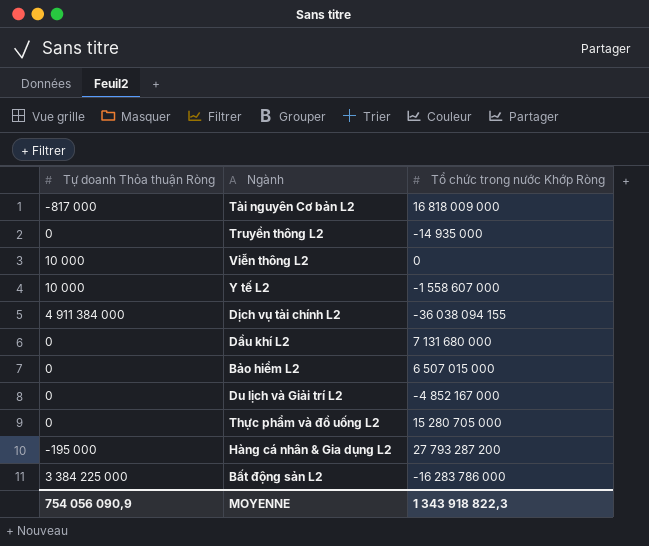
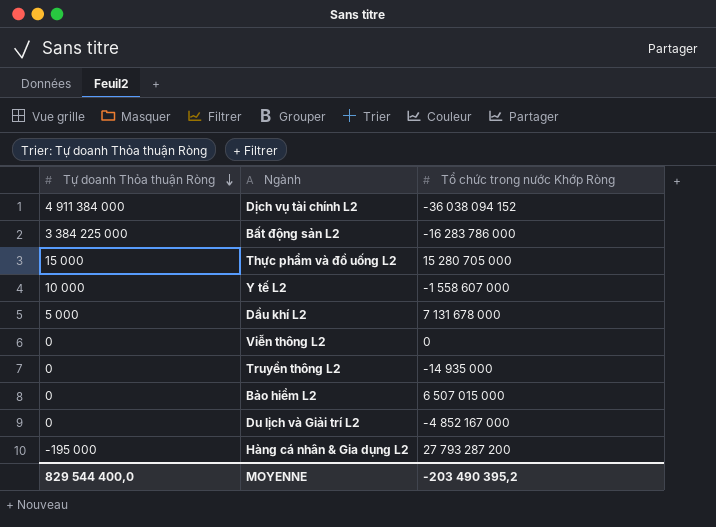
row order: none -> Tự doanh Thỏa thuận Ròng descending
row Tài nguyên Cơ bản L2: -817 000 | 16 818 009 000 -> none
Dịch vụ tài chính L2 | Tổ chức trong nước Khớp Ròng: -36 038 094 155 -> -36 038 094 152
Thực phẩm và đồ uống L2 | Tự doanh Thỏa thuận Ròng: 0 -> 15 000
Dầu khí L2 | Tự doanh Thỏa thuận Ròng: 0 -> 5 000
Dầu khí L2 | Tổ chức trong nước Khớp Ròng: 7 131 680 000 -> 7 131 678 000
Viễn thông L2 | Tự doanh Thỏa thuận Ròng: 10 000 -> 0
MOYENNE | Tự doanh Thỏa thuận Ròng: 754 056 090,9 -> 829 544 400,0
MOYENNE | Tổ chức trong nước Khớp Ròng: 1 343 918 822,3 -> -203 490 395,2

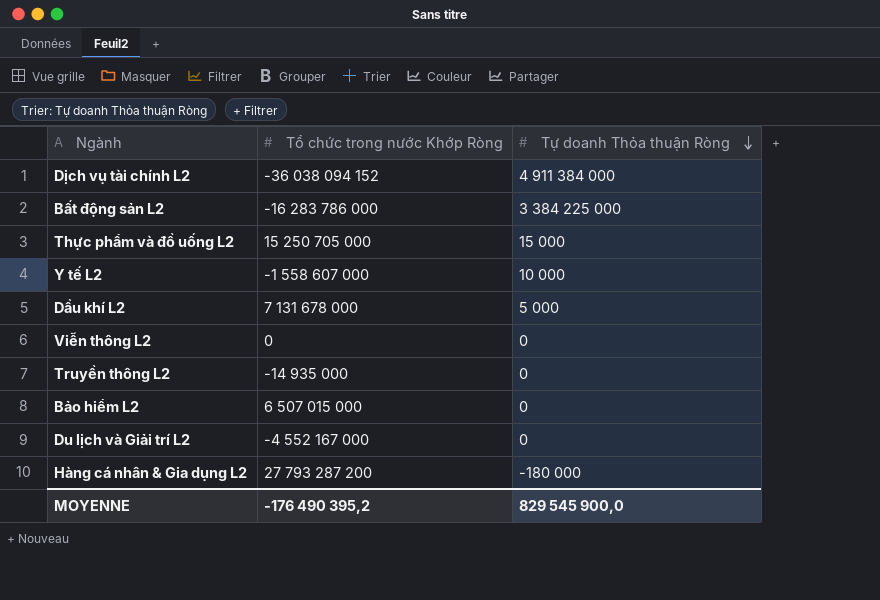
column Tự doanh Thỏa thuận Ròng | position: 1 -> 3
Thực phẩm và đồ uống L2 | Tổ chức trong nước Khớp Ròng: 15 280 705 000 -> 15 250 705 000
Du lịch và Giải trí L2 | Tổ chức trong nước Khớp Ròng: -4 852 167 000 -> -4 552 167 000
Hàng cá nhân & Gia dụng L2 | Tự doanh Thỏa thuận Ròng: -195 000 -> -180 000
MOYENNE | Tổ chức trong nước Khớp Ròng: -203 490 395,2 -> -176 490 395,2
MOYENNE | Tự doanh Thỏa thuận Ròng: 829 544 400,0 -> 829 545 900,0

